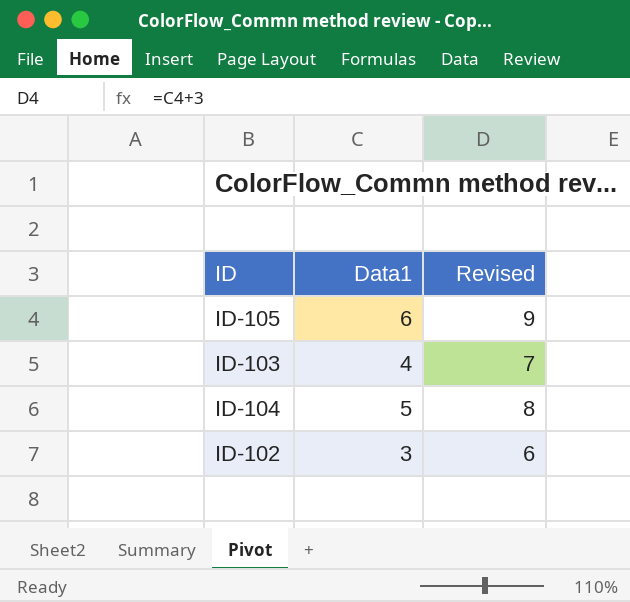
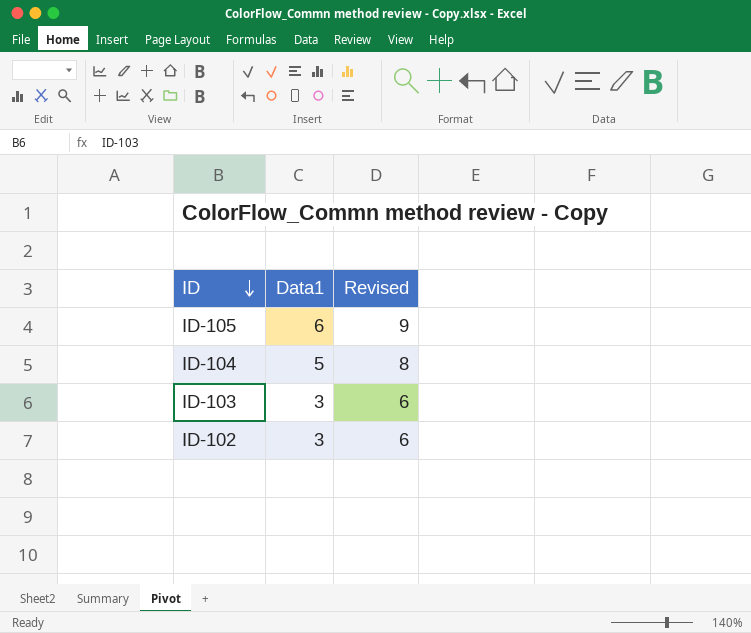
row order: none -> ID descending
ID-103 | Data1: 4 -> 3
ID-103 | Revised: 7 -> 6

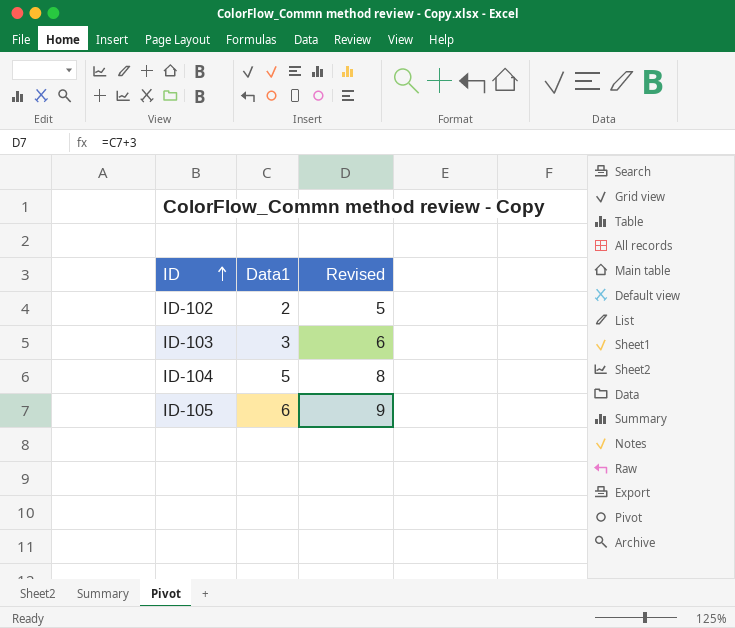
row order: ID descending -> ID ascending
ID-102 | Data1: 3 -> 2
ID-102 | Revised: 6 -> 5

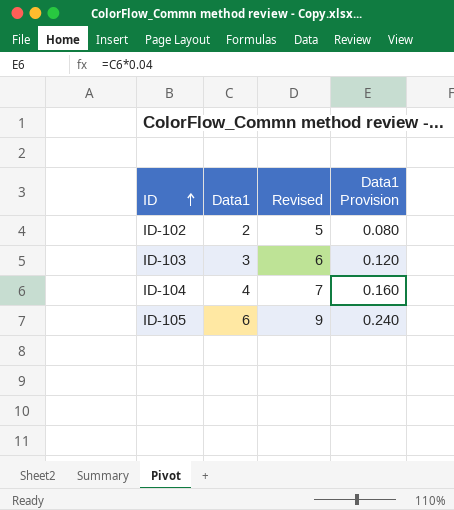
column Data1 Provision | formula: none -> [Data1] * 0.04
ID-104 | Data1: 5 -> 4
ID-104 | Revised: 8 -> 7

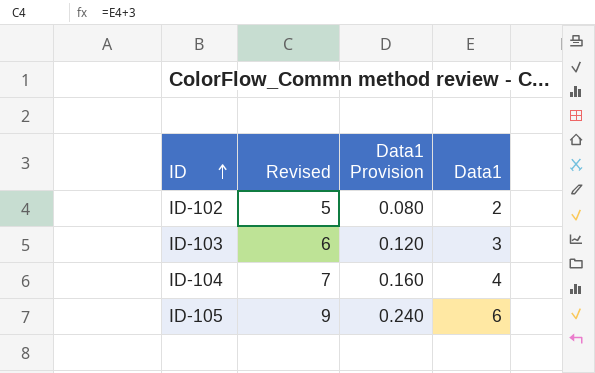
column Data1 | position: 2 -> 4

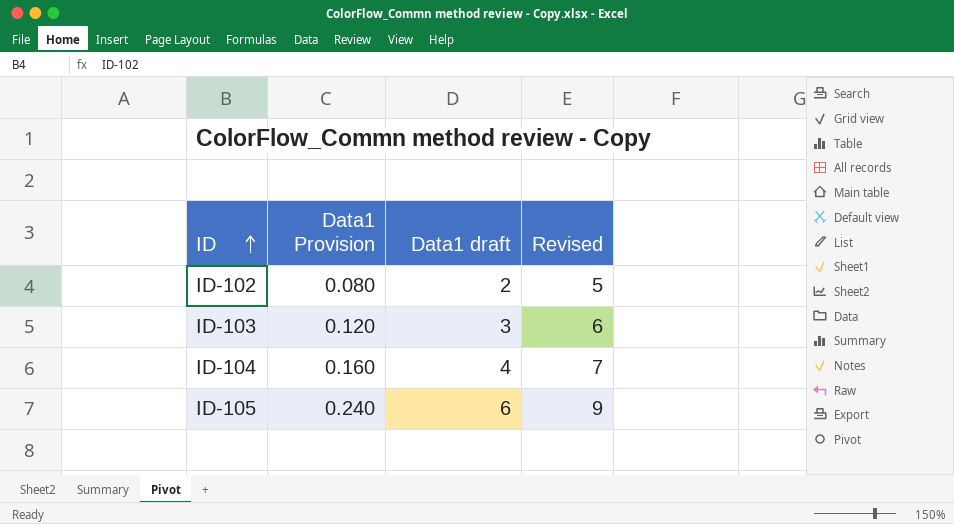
column name: Data1 -> Data1 draft
column Revised | position: 2 -> 4

